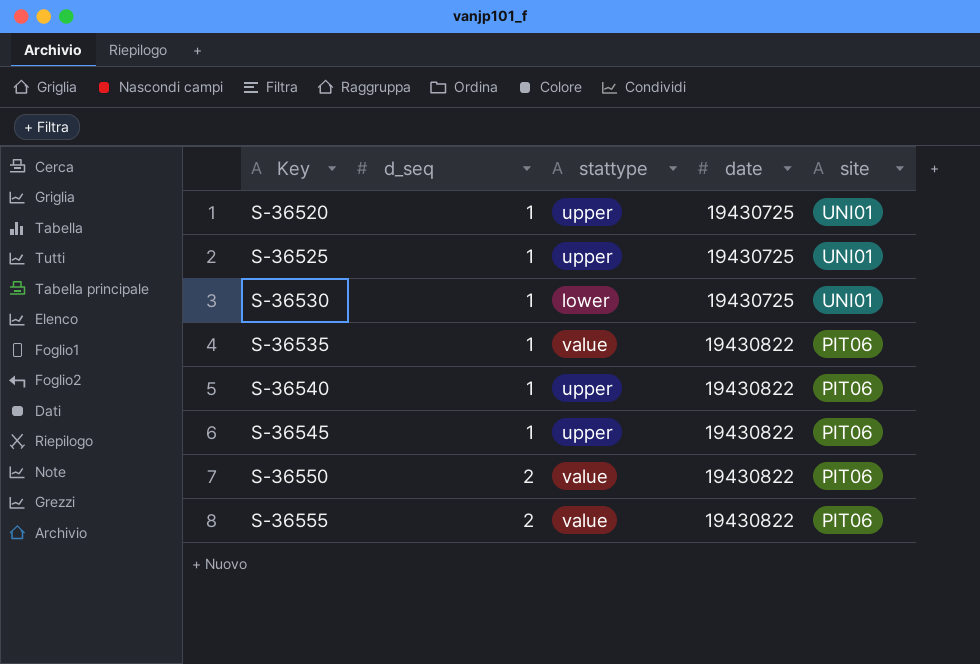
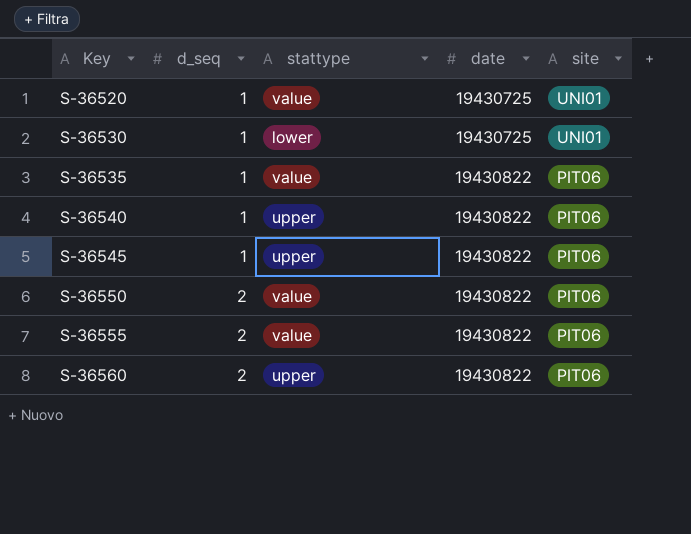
row S-36525: 1 | upper | 19430725 | UNI01 -> none
S-36520 | stattype: upper -> value
row S-36560: none -> 2 | upper | 19430822 | PIT06

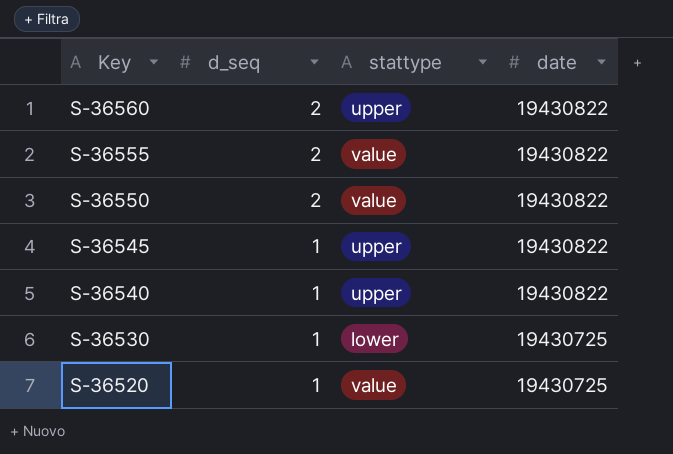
row order: Key ascending -> Key descending
column site | position: 5 -> none
row S-36535: 1 | value | 19430822 | PIT06 -> none

